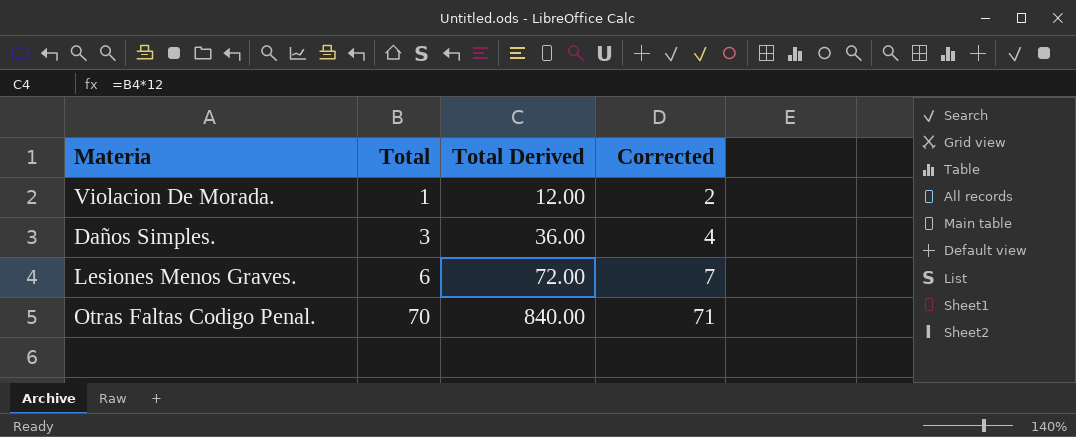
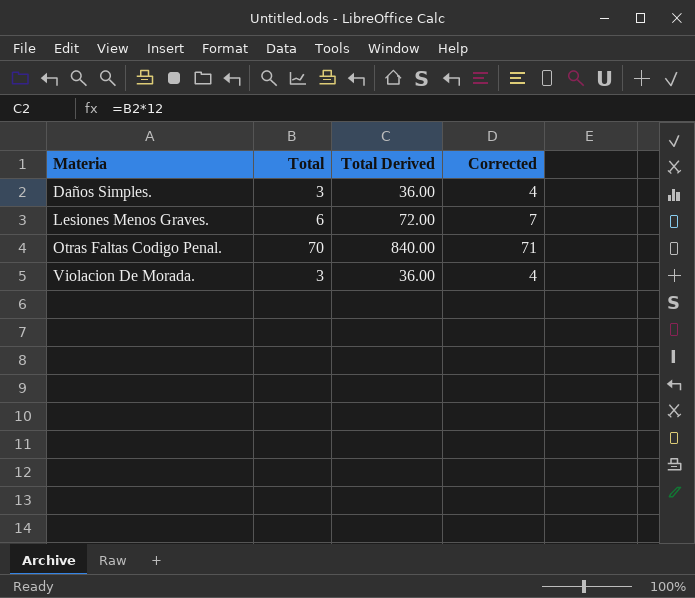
row order: Total ascending -> Materia ascending
Violacion De Morada. | Total: 1 -> 3
Violacion De Morada. | Total Derived: 12.00 -> 36.00
Violacion De Morada. | Corrected: 2 -> 4

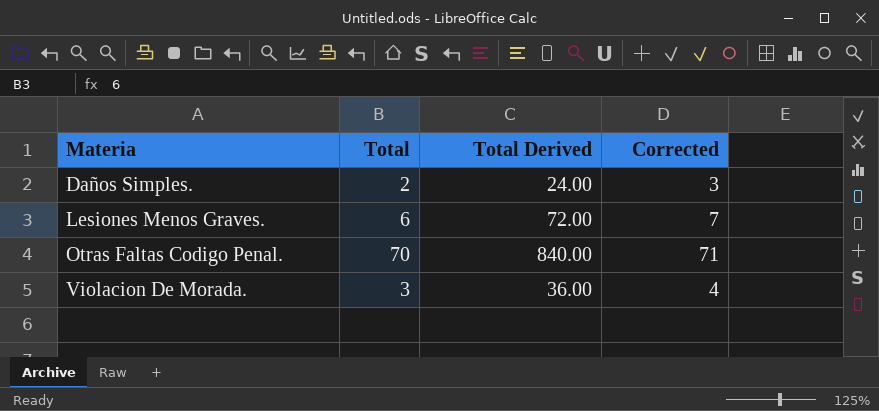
Daños Simples. | Total: 3 -> 2
Daños Simples. | Total Derived: 36.00 -> 24.00
Daños Simples. | Corrected: 4 -> 3

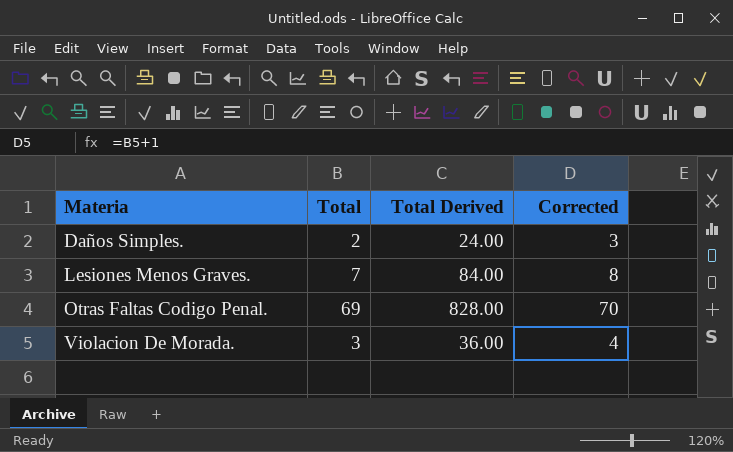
Lesiones Menos Graves. | Total: 6 -> 7
Lesiones Menos Graves. | Total Derived: 72.00 -> 84.00
Lesiones Menos Graves. | Corrected: 7 -> 8
Otras Faltas Codigo Penal. | Total: 70 -> 69
Otras Faltas Codigo Penal. | Total Derived: 840.00 -> 828.00
Otras Faltas Codigo Penal. | Corrected: 71 -> 70

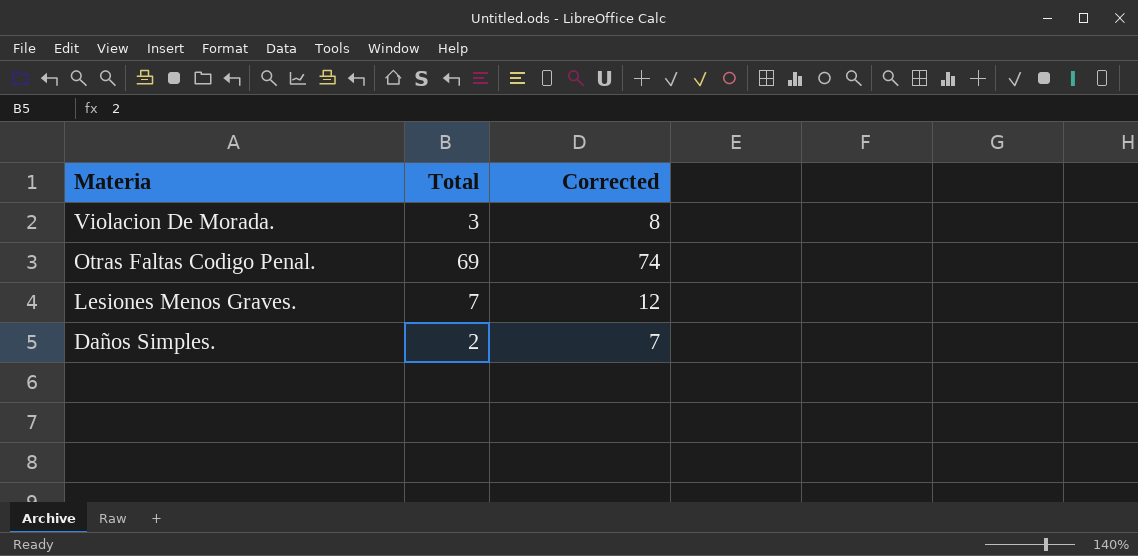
row order: Materia ascending -> Materia descending
column Total Derived | formula: [Total] * 12 -> none
column Corrected | formula: [Total] + 1 -> [Total] + 5

